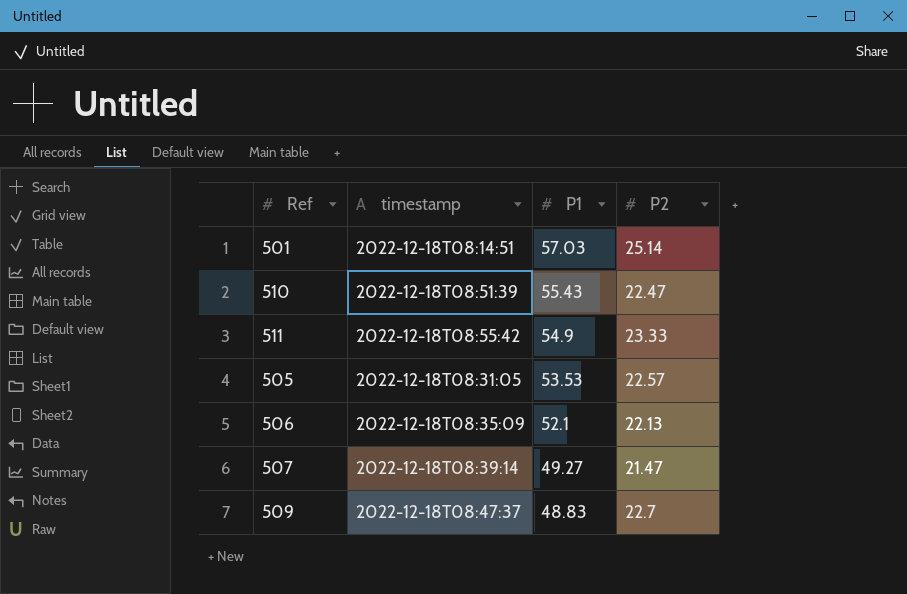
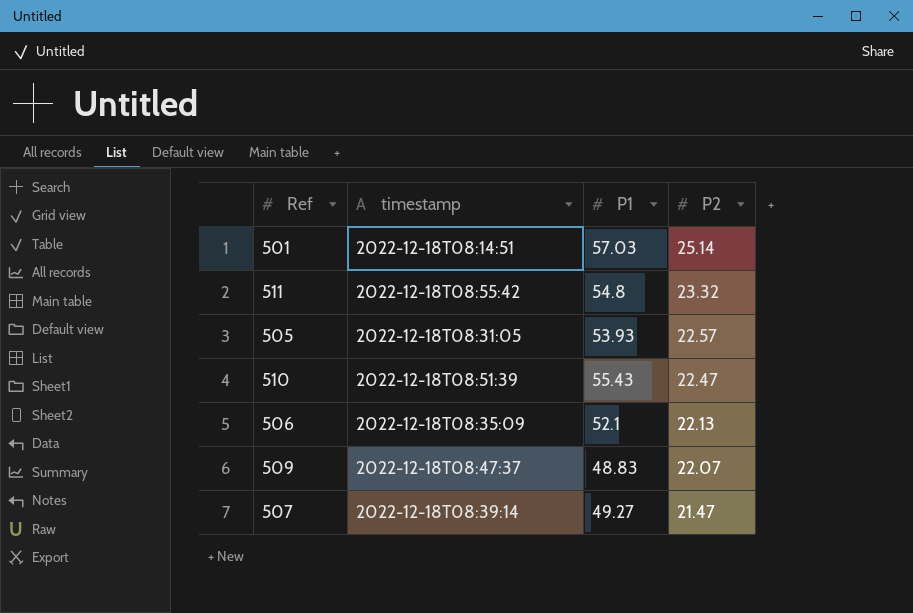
row order: P1 descending -> P2 descending
511 | P1: 54.9 -> 54.8
511 | P2: 23.33 -> 23.32
505 | P1: 53.53 -> 53.93
509 | P2: 22.7 -> 22.07

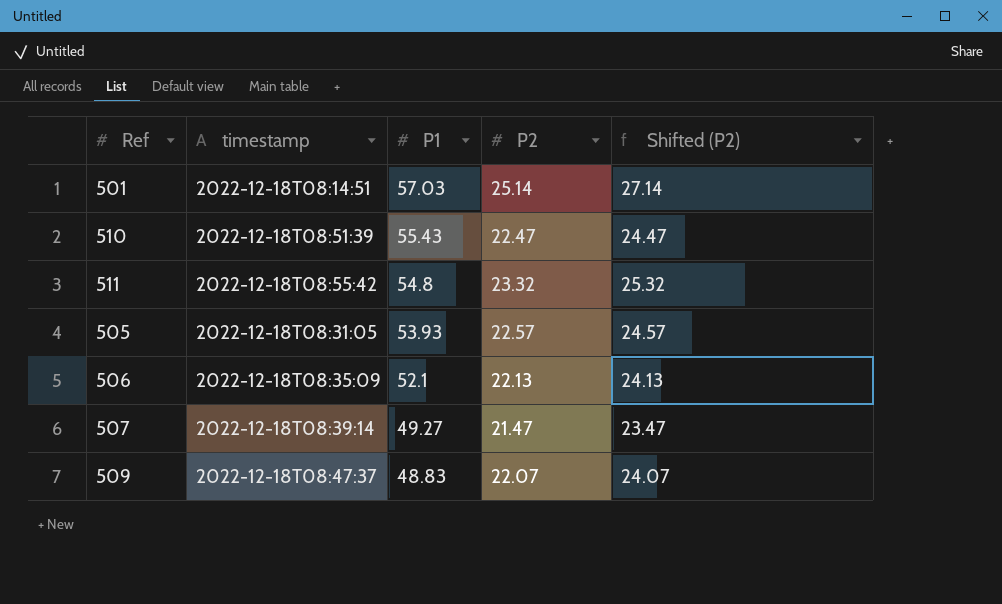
row order: P2 descending -> P1 descending
column Shifted (P2) | formula: none -> [P2] + 2

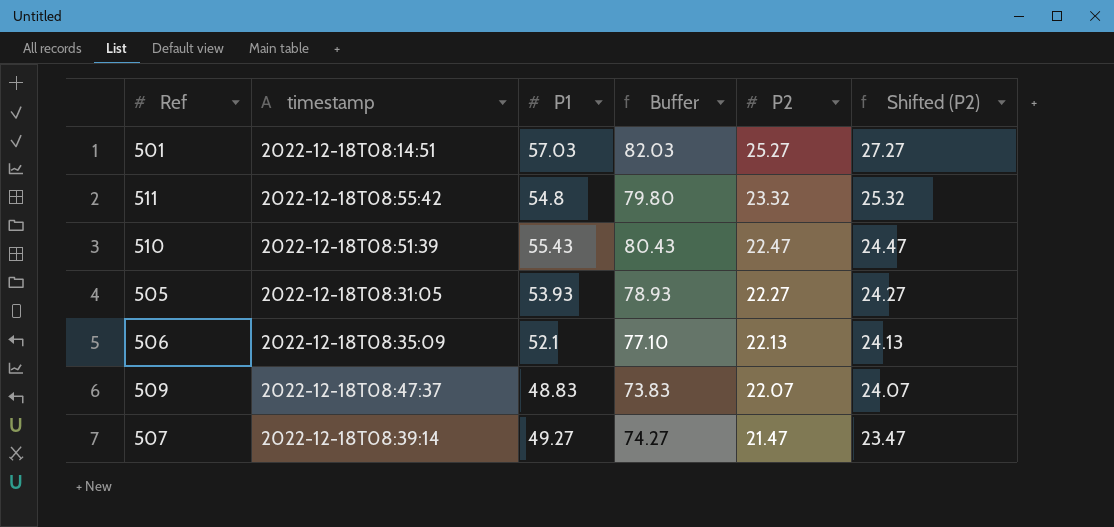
row order: P1 descending -> P2 descending
column Buffer | formula: none -> [P1] + 25
501 | P2: 25.14 -> 25.27
501 | Shifted (P2): 27.14 -> 27.27
505 | P2: 22.57 -> 22.27
505 | Shifted (P2): 24.57 -> 24.27

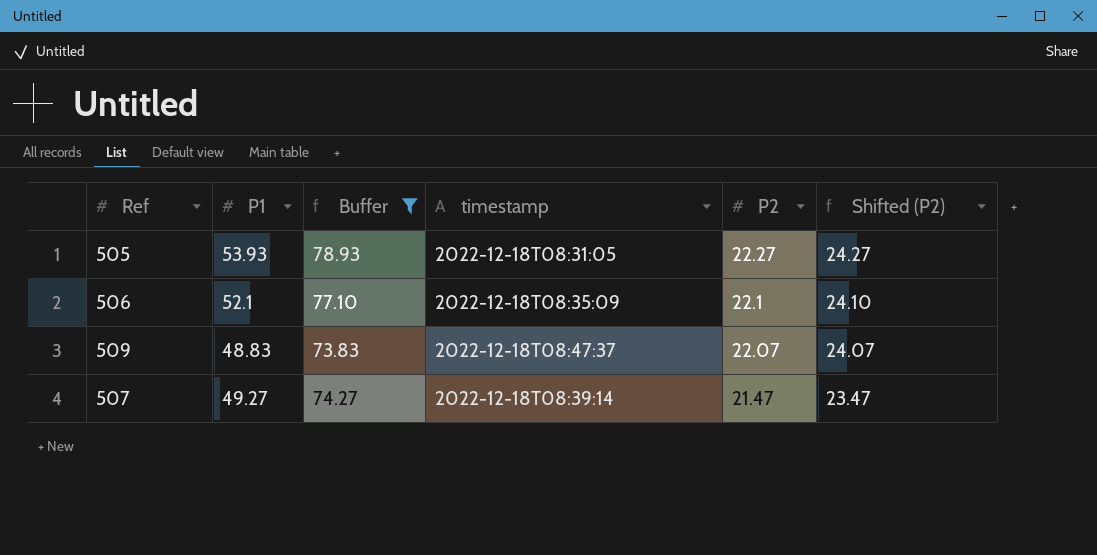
filter: none -> Buffer <= 78.93
column timestamp | position: 2 -> 4
506 | P2: 22.13 -> 22.1
506 | Shifted (P2): 24.13 -> 24.10

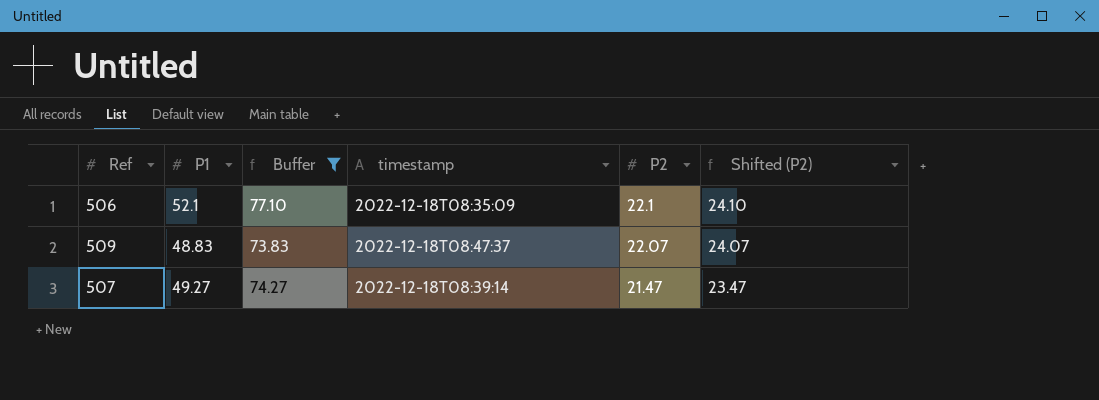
row 505: 53.93 | 78.93 | 2022-12-18T08:31:05 | 22.27 | 24.27 -> none

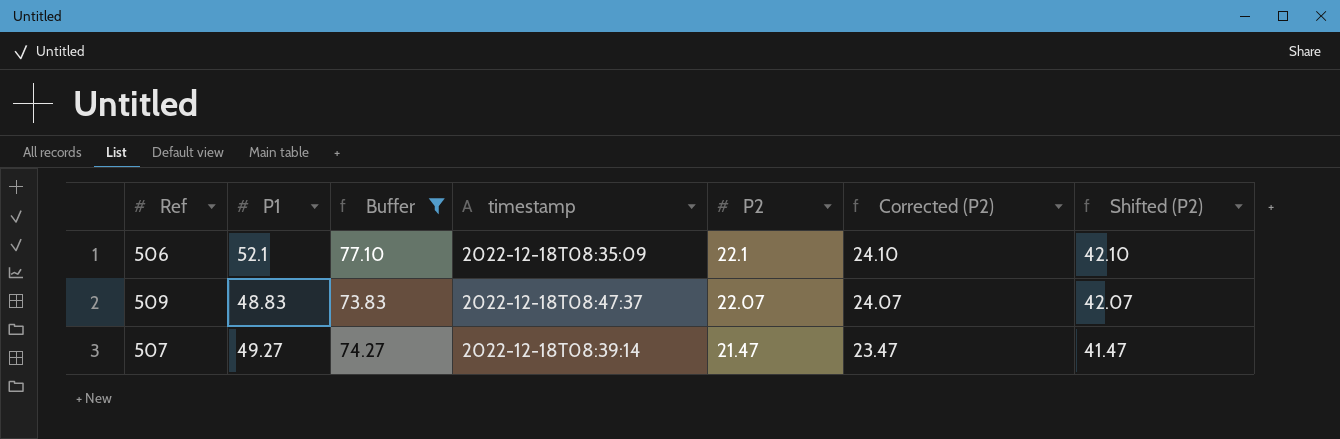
column Corrected (P2) | formula: none -> [P2] + 2
column Shifted (P2) | formula: [P2] + 2 -> [P2] + 20

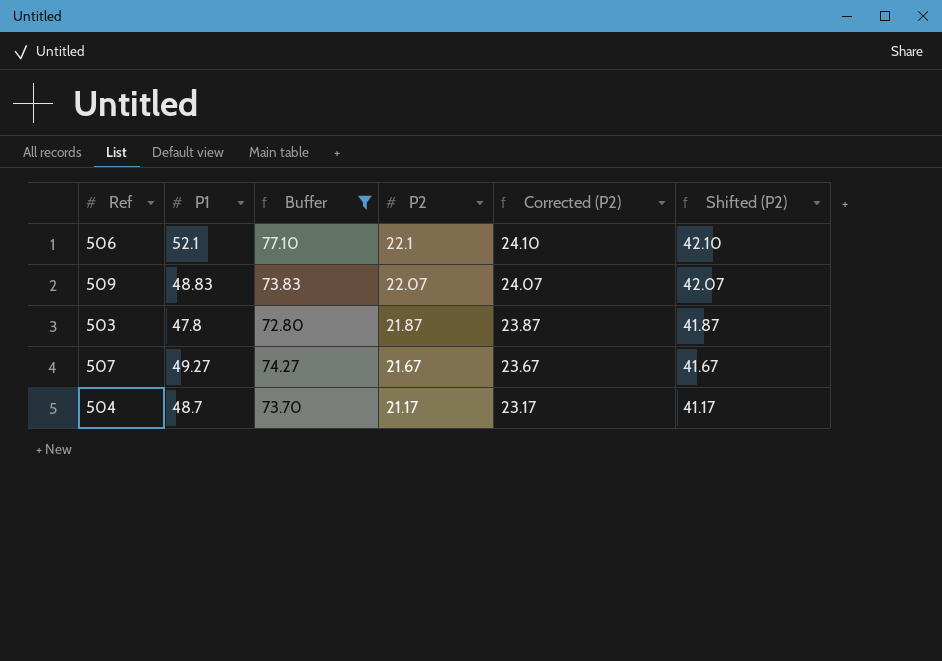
column timestamp | position: 4 -> none
row 503: none -> 47.8 | 72.80 | 21.87 | 23.87 | 41.87
507 | P2: 21.47 -> 21.67
507 | Corrected (P2): 23.47 -> 23.67
507 | Shifted (P2): 41.47 -> 41.67
row 504: none -> 48.7 | 73.70 | 21.17 | 23.17 | 41.17

